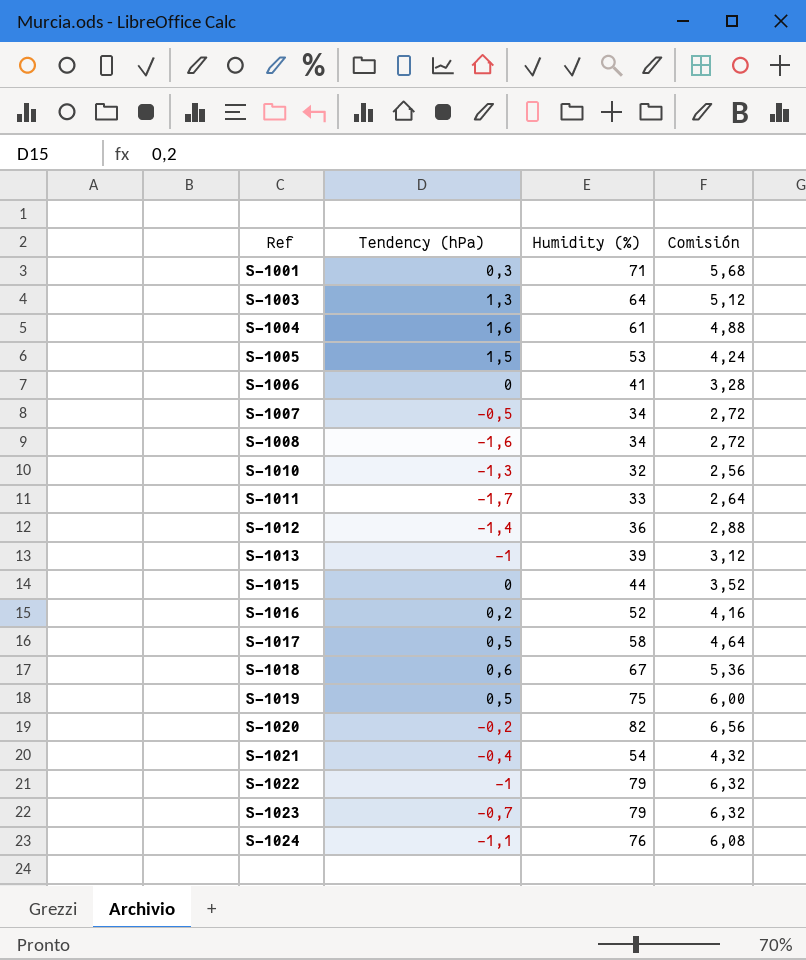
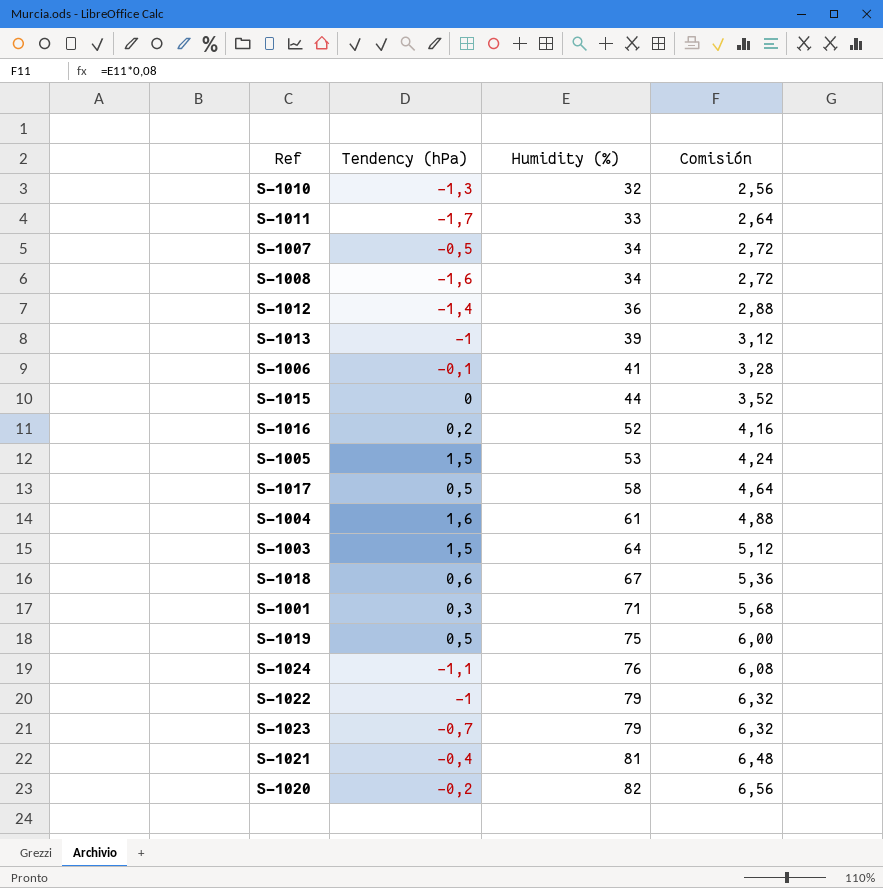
row order: Ref ascending -> Humidity (%) ascending
S-1006 | Tendency (hPa): 0 -> -0,1
S-1003 | Tendency (hPa): 1,3 -> 1,5
S-1021 | Humidity (%): 54 -> 81
S-1021 | Comisión: 4,32 -> 6,48

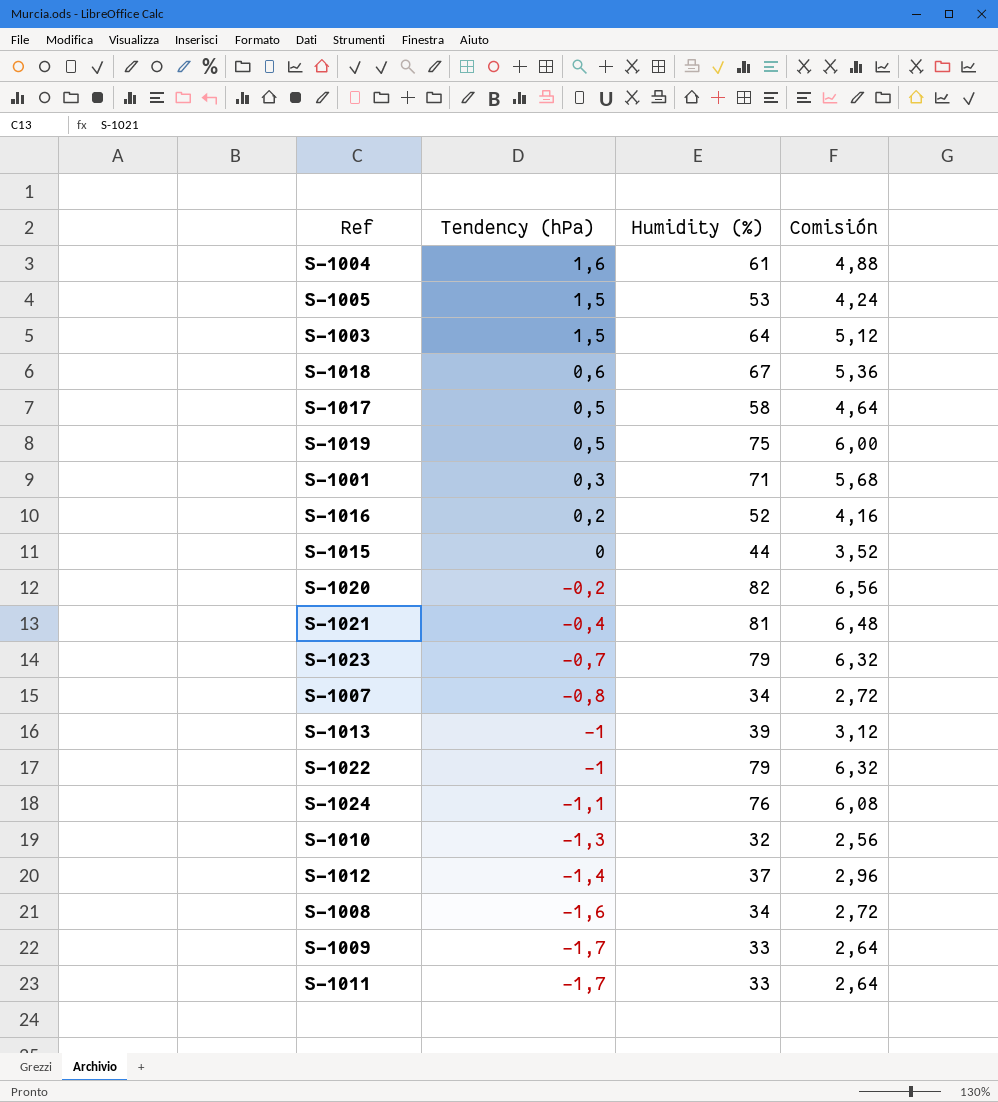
row order: Humidity (%) ascending -> Tendency (hPa) descending
row S-1006: -0,1 | 41 | 3,28 -> none
S-1007 | Tendency (hPa): -0,5 -> -0,8
S-1012 | Humidity (%): 36 -> 37
S-1012 | Comisión: 2,88 -> 2,96
row S-1009: none -> -1,7 | 33 | 2,64

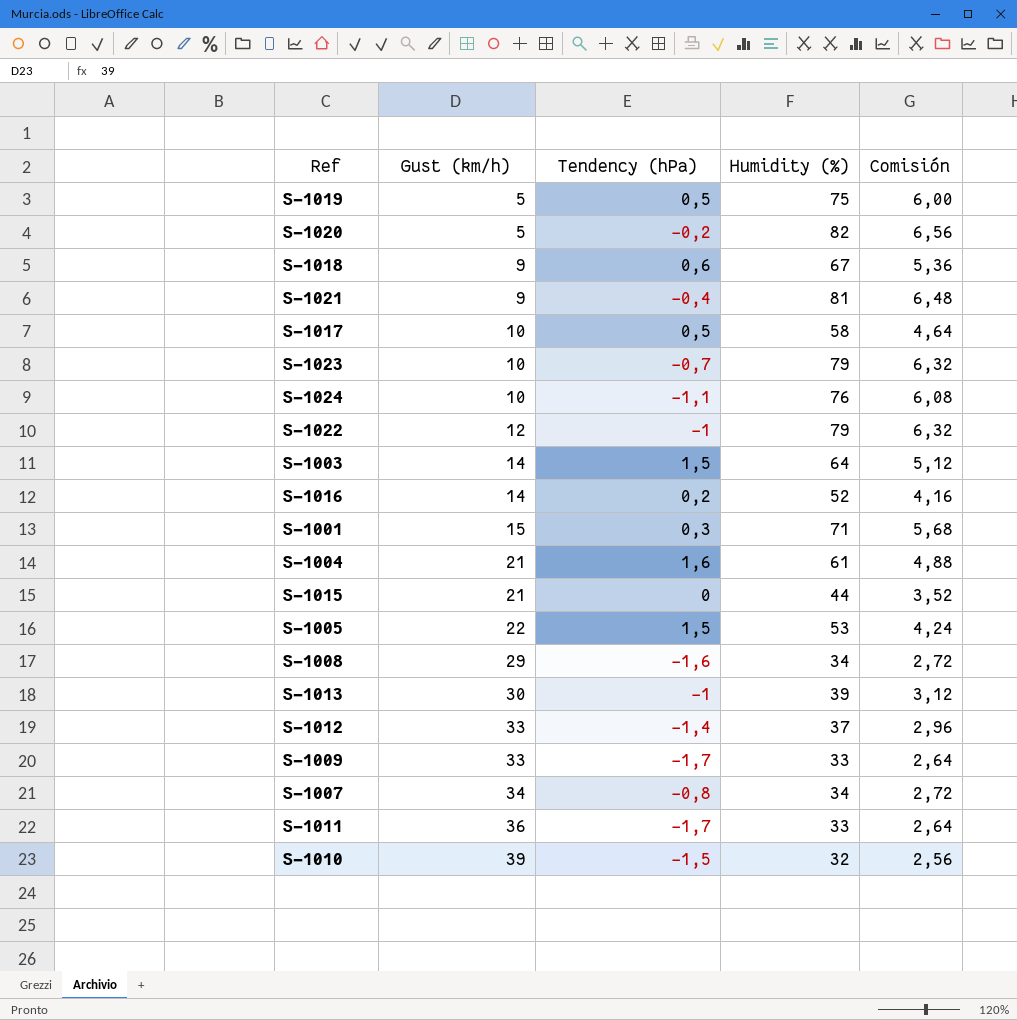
row order: Tendency (hPa) descending -> Gust (km/h) ascending
column Gust (km/h) | position: none -> 2
S-1010 | Tendency (hPa): -1,3 -> -1,5

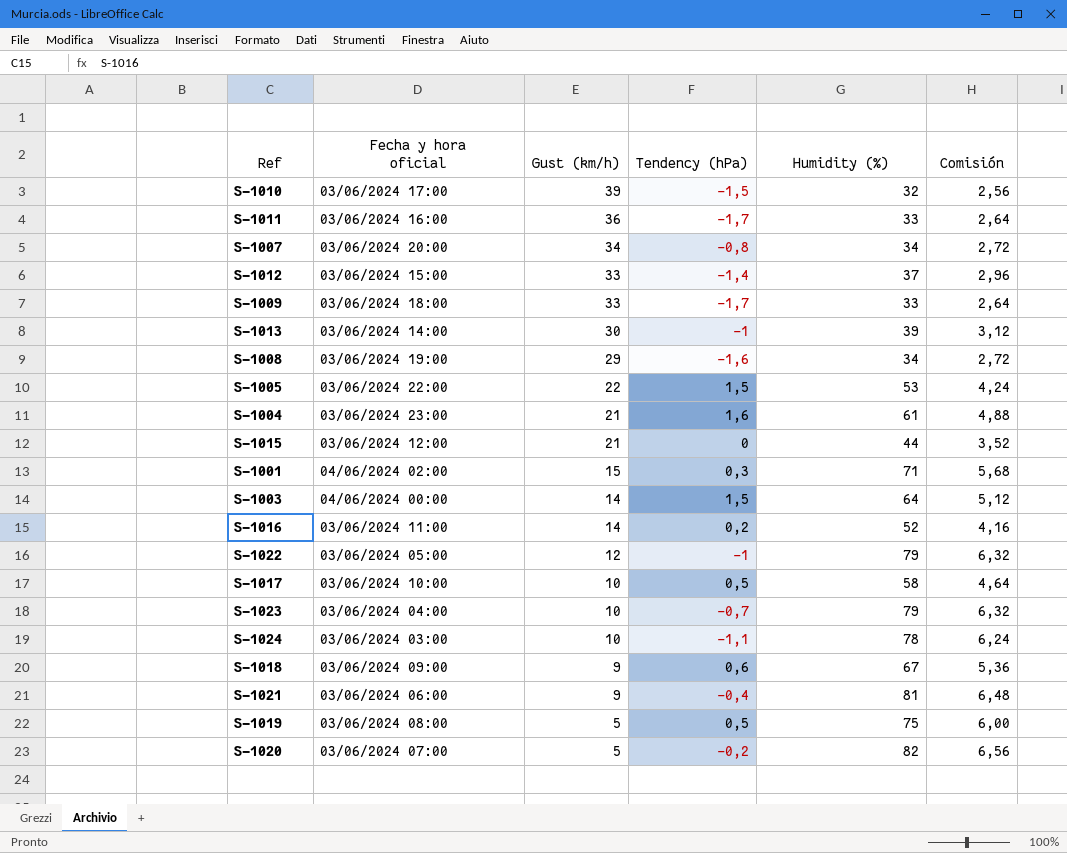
row order: Gust (km/h) ascending -> Gust (km/h) descending
column Fecha y hora oficial | position: none -> 2
S-1024 | Humidity (%): 76 -> 78
S-1024 | Comisión: 6,08 -> 6,24

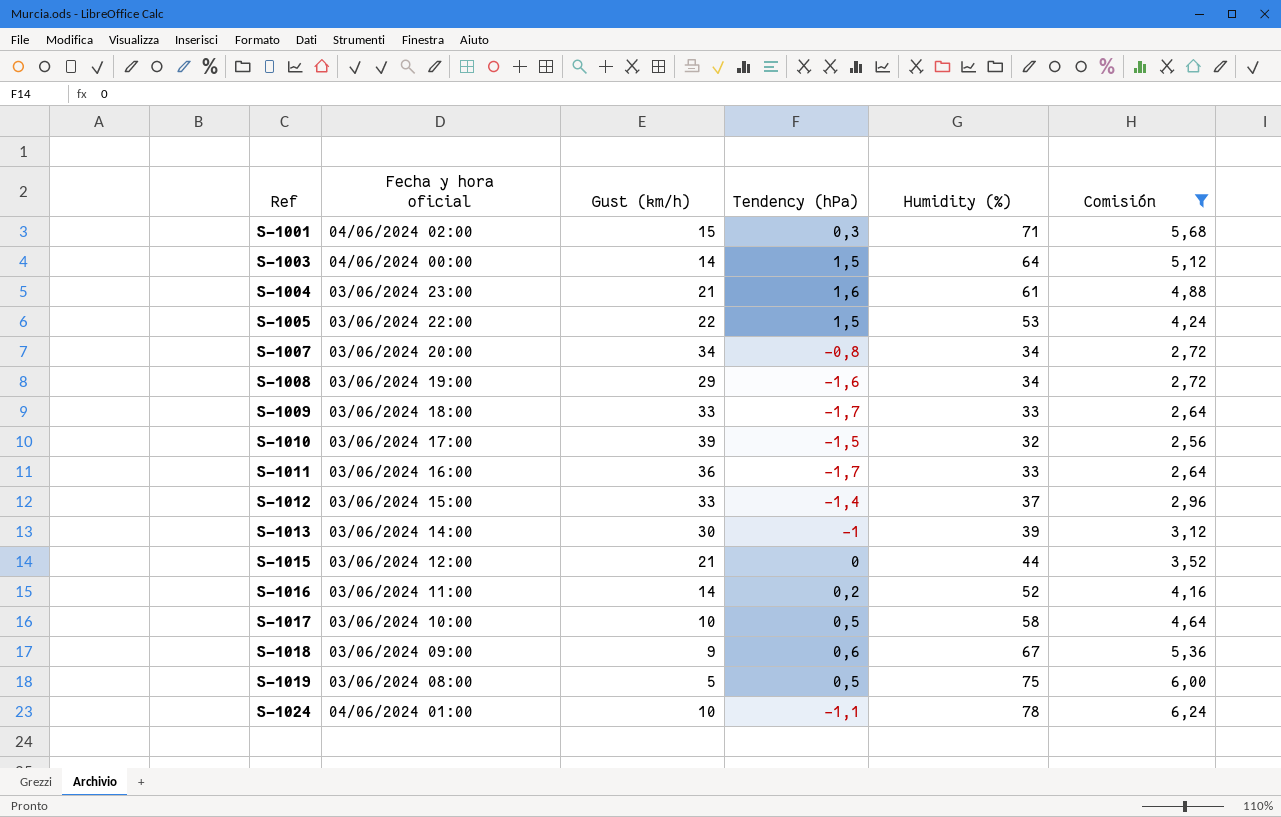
filter: none -> Comisión <= 6,24
row order: Gust (km/h) descending -> Ref ascending
S-1024 | Fecha y hora oficial: 03/06/2024 03:00 -> 04/06/2024 01:00

